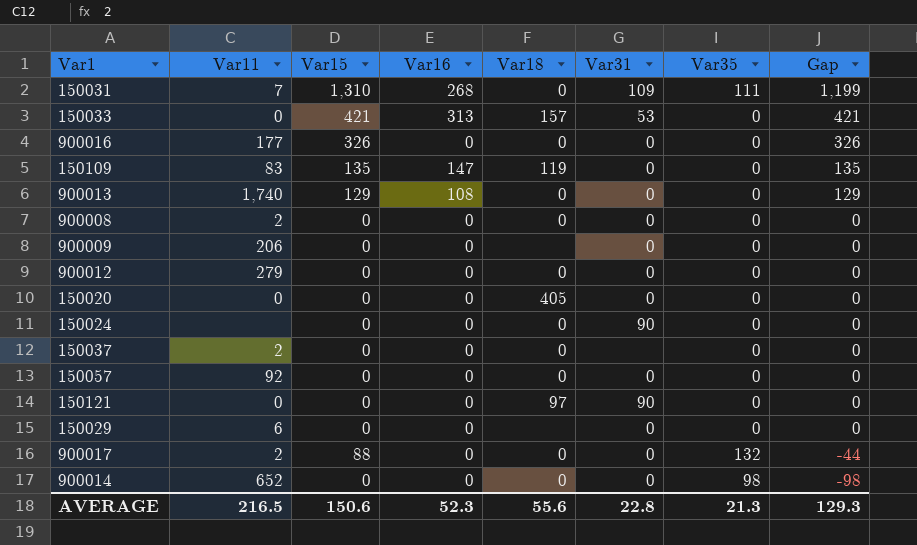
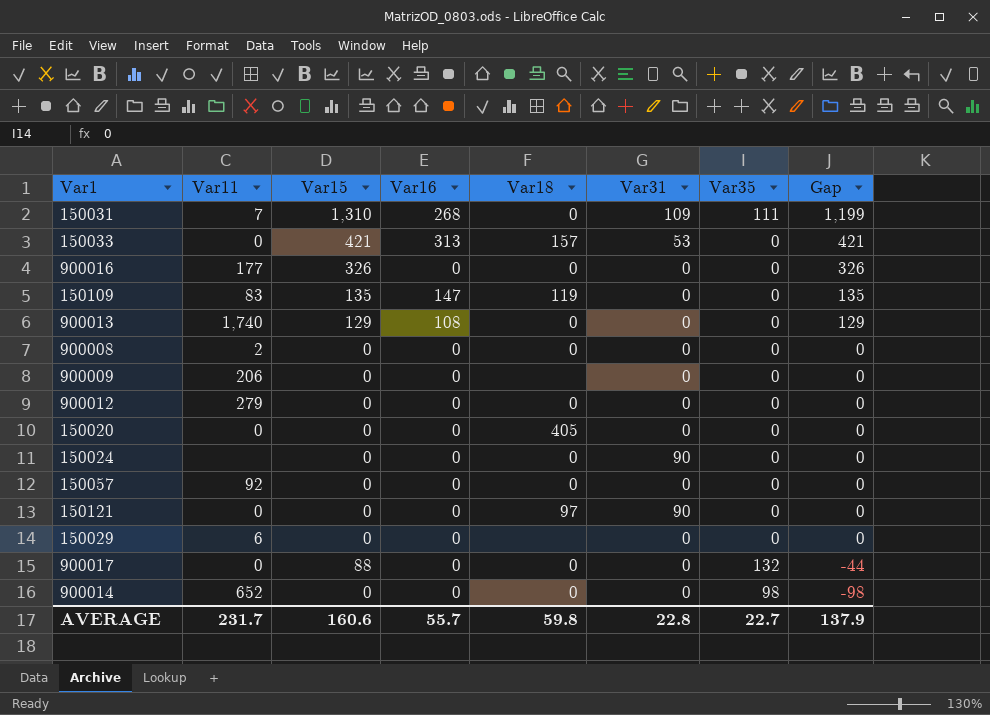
row 150037: 2 | 0 | 0 | 0 | none | 0 | 0 -> none
900017 | Var11: 2 -> 0
AVERAGE | Var11: 216.5 -> 231.7
AVERAGE | Var15: 150.6 -> 160.6
AVERAGE | Var16: 52.3 -> 55.7
AVERAGE | Var18: 55.6 -> 59.8
AVERAGE | Var35: 21.3 -> 22.7
AVERAGE | Gap: 129.3 -> 137.9

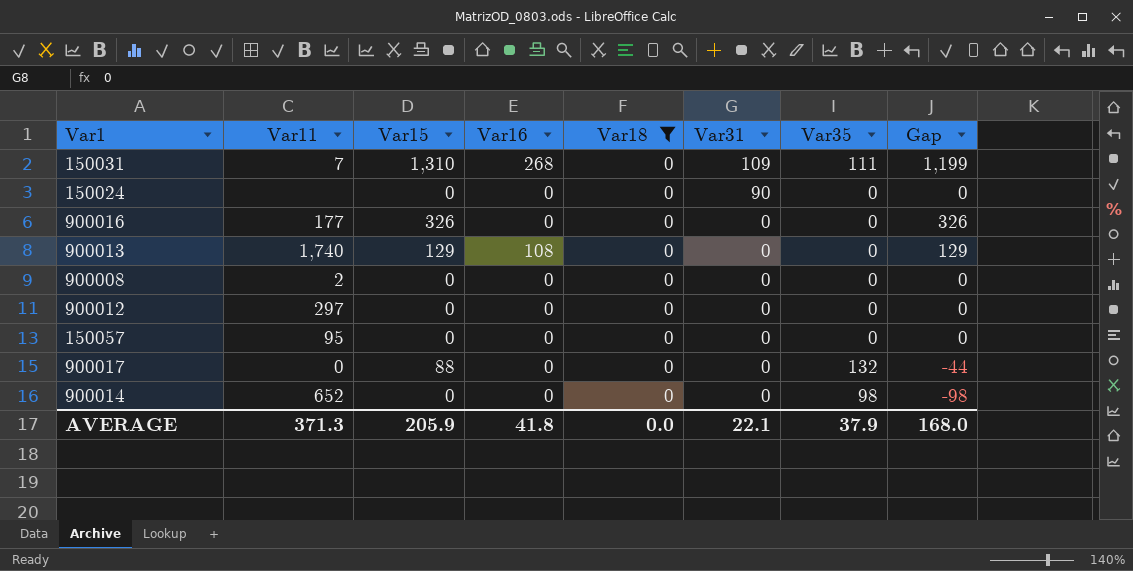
filter: none -> Var18 = 0
row order: Gap descending -> Var31 descending
900012 | Var11: 279 -> 297
150057 | Var11: 92 -> 95
AVERAGE | Var11: 231.7 -> 371.3
AVERAGE | Var15: 160.6 -> 205.9
AVERAGE | Var16: 55.7 -> 41.8
AVERAGE | Var18: 59.8 -> 0.0
AVERAGE | Var31: 22.8 -> 22.1
AVERAGE | Var35: 22.7 -> 37.9
AVERAGE | Gap: 137.9 -> 168.0

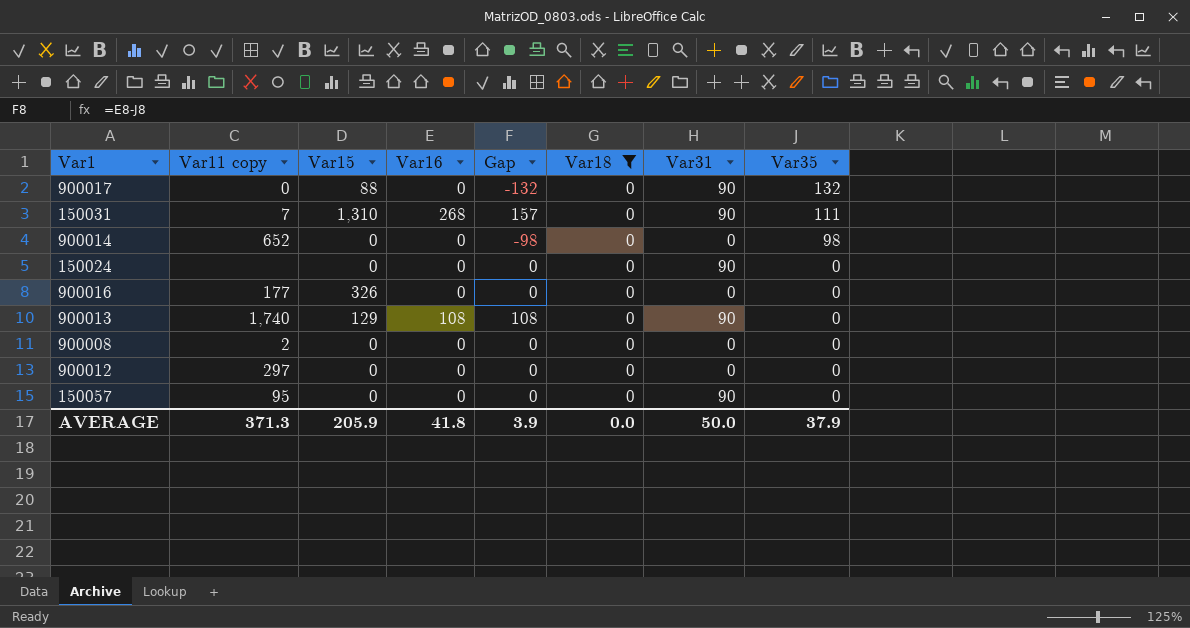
row order: Var31 descending -> Var35 descending
column name: Var11 -> Var11 copy
column Gap | formula: [Var15] - [Var35] -> [Var16] - [Var35]
column Gap | position: 8 -> 5
900017 | Var31: 0 -> 90
150031 | Var31: 109 -> 90
900013 | Var31: 0 -> 90
150057 | Var31: 0 -> 90
AVERAGE | Gap: 168.0 -> 3.9
AVERAGE | Var31: 22.1 -> 50.0

